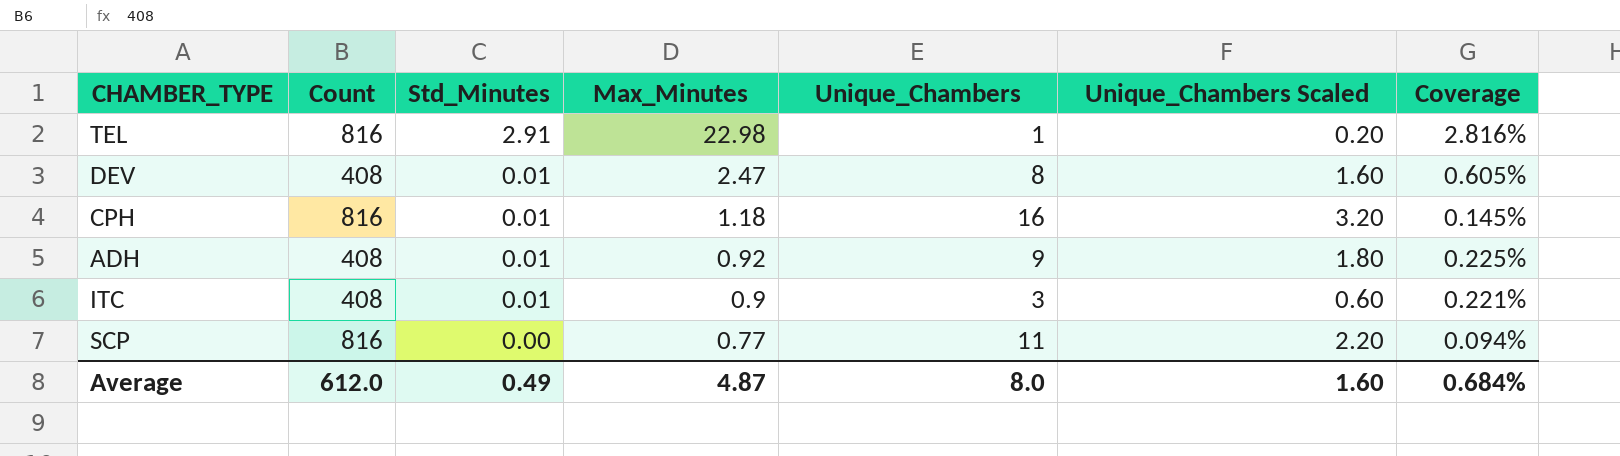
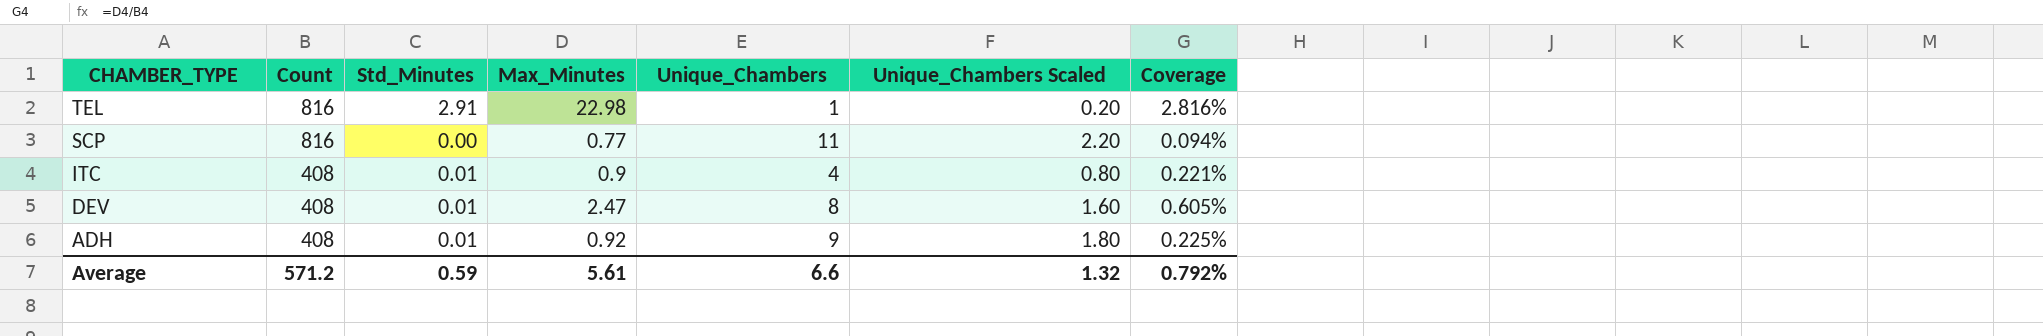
row order: Std_Minutes descending -> CHAMBER_TYPE descending
row CPH: 816 | 0.01 | 1.18 | 16 | 3.20 | 0.145% -> none
ITC | Unique_Chambers: 3 -> 4
ITC | Unique_Chambers Scaled: 0.60 -> 0.80
Average | Count: 612.0 -> 571.2
Average | Std_Minutes: 0.49 -> 0.59
Average | Max_Minutes: 4.87 -> 5.61
Average | Unique_Chambers: 8.0 -> 6.6
Average | Unique_Chambers Scaled: 1.60 -> 1.32
Average | Coverage: 0.684% -> 0.792%

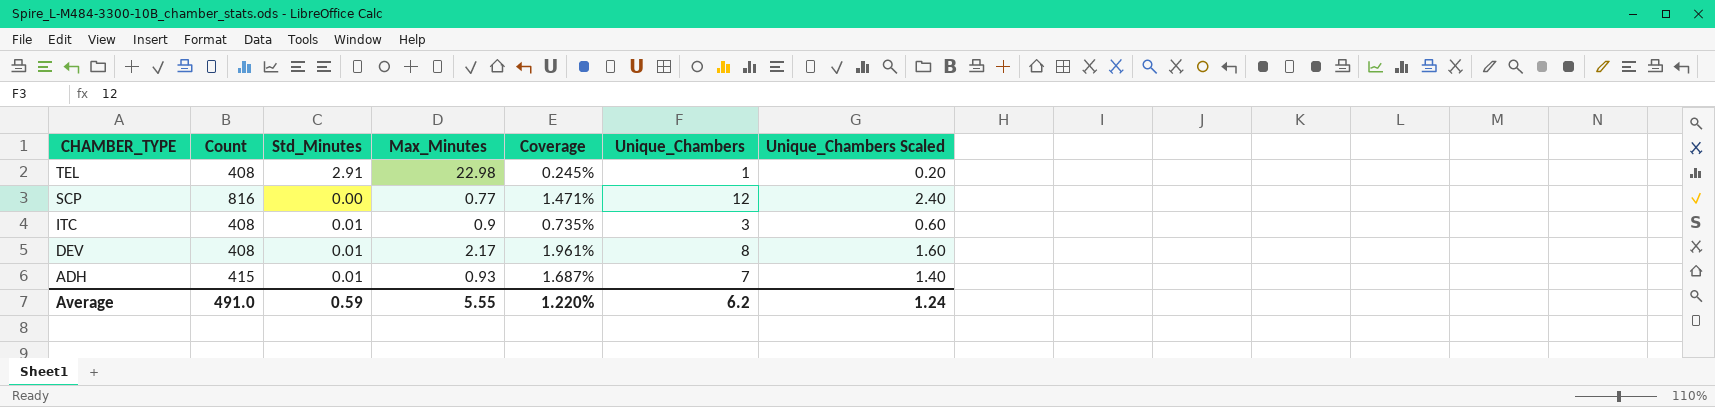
column Coverage | formula: [Max_Minutes] / [Count] -> [Unique_Chambers] / [Count]
column Coverage | position: 7 -> 5
TEL | Count: 816 -> 408
SCP | Unique_Chambers: 11 -> 12
SCP | Unique_Chambers Scaled: 2.20 -> 2.40
ITC | Unique_Chambers: 4 -> 3
ITC | Unique_Chambers Scaled: 0.80 -> 0.60
DEV | Max_Minutes: 2.47 -> 2.17
ADH | Count: 408 -> 415
ADH | Max_Minutes: 0.92 -> 0.93
ADH | Unique_Chambers: 9 -> 7
ADH | Unique_Chambers Scaled: 1.80 -> 1.40
Average | Count: 571.2 -> 491.0
Average | Max_Minutes: 5.61 -> 5.55
Average | Coverage: 0.792% -> 1.220%
Average | Unique_Chambers: 6.6 -> 6.2
Average | Unique_Chambers Scaled: 1.32 -> 1.24

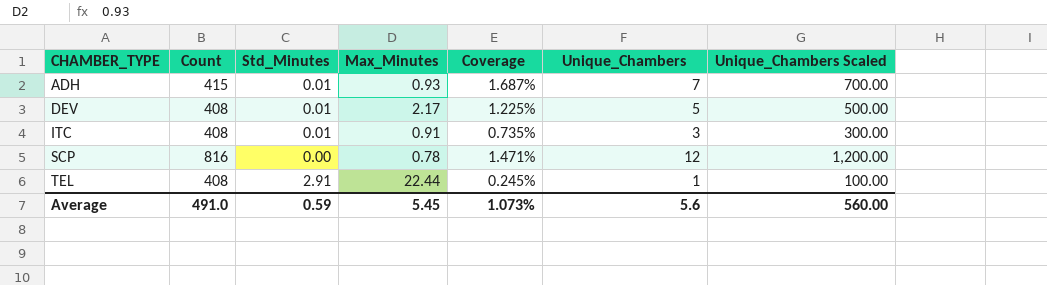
row order: CHAMBER_TYPE descending -> CHAMBER_TYPE ascending
column Unique_Chambers Scaled | formula: [Unique_Chambers] * 0.2 -> [Unique_Chambers] * 100
DEV | Coverage: 1.961% -> 1.225%
DEV | Unique_Chambers: 8 -> 5
ITC | Max_Minutes: 0.9 -> 0.91
SCP | Max_Minutes: 0.77 -> 0.78
TEL | Max_Minutes: 22.98 -> 22.44
Average | Max_Minutes: 5.55 -> 5.45
Average | Coverage: 1.220% -> 1.073%
Average | Unique_Chambers: 6.2 -> 5.6
Average | Unique_Chambers Scaled: 1.24 -> 560.00

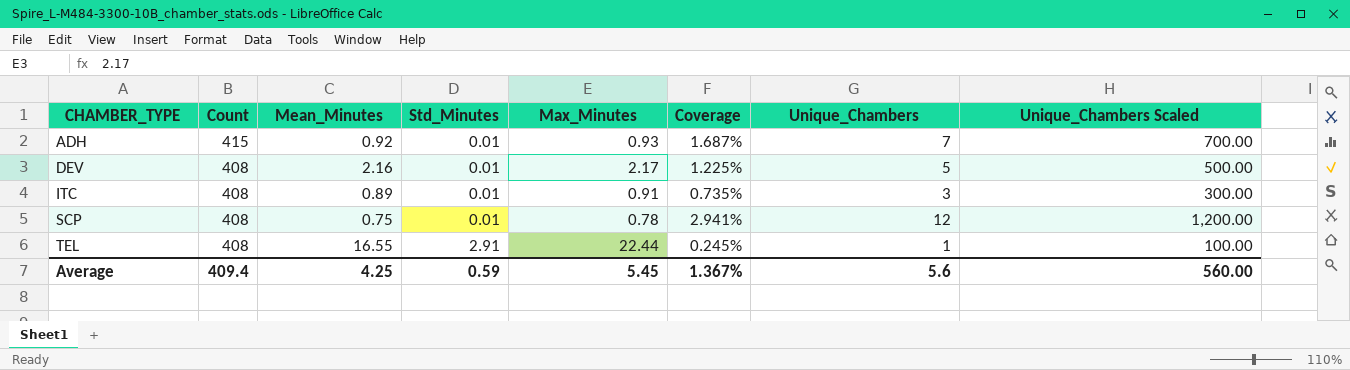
column Mean_Minutes | position: none -> 3
SCP | Count: 816 -> 408
SCP | Std_Minutes: 0.00 -> 0.01
SCP | Coverage: 1.471% -> 2.941%
Average | Count: 491.0 -> 409.4
Average | Coverage: 1.073% -> 1.367%

